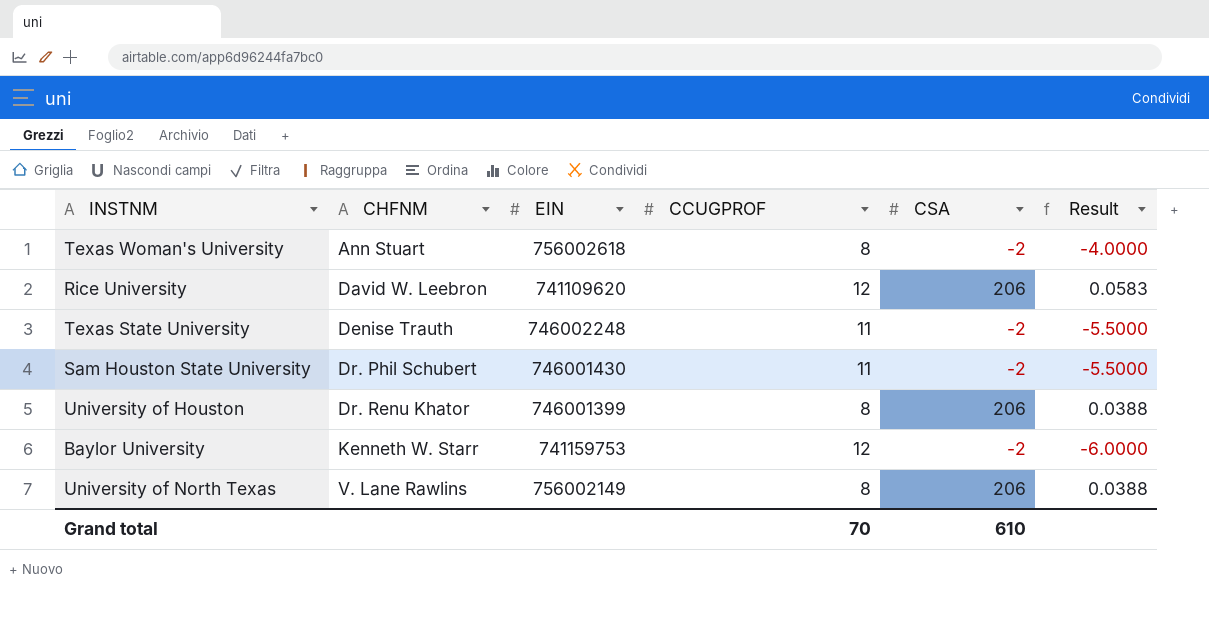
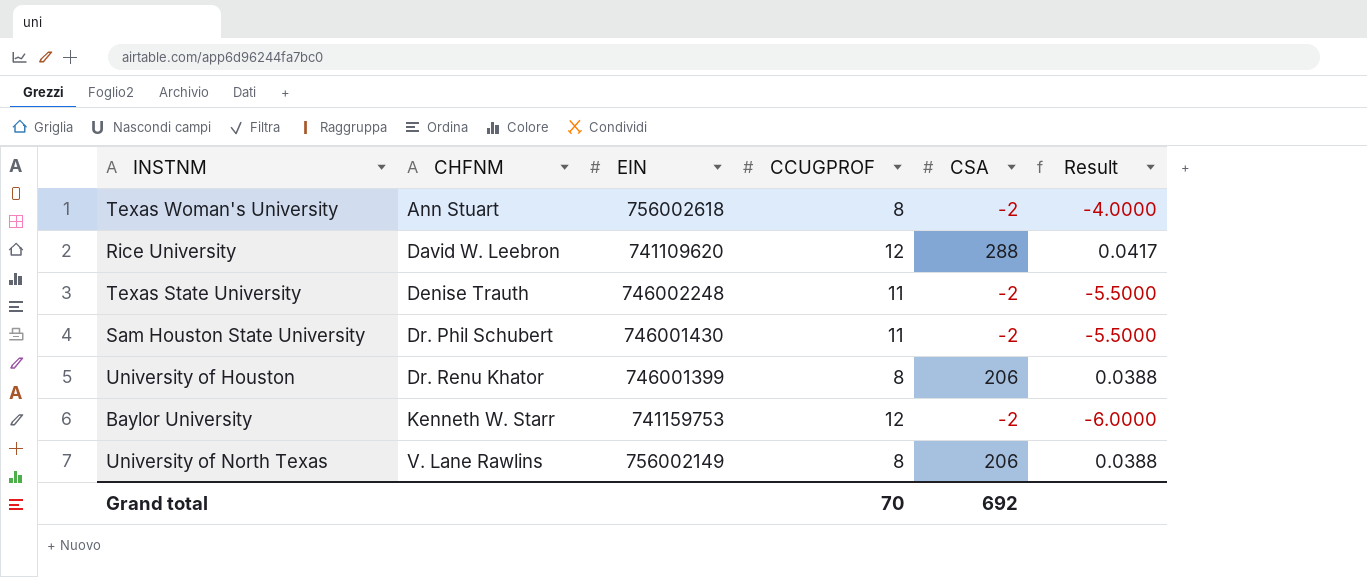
Rice University | CSA: 206 -> 288
Rice University | Result: 0.0583 -> 0.0417
Grand total | CSA: 610 -> 692

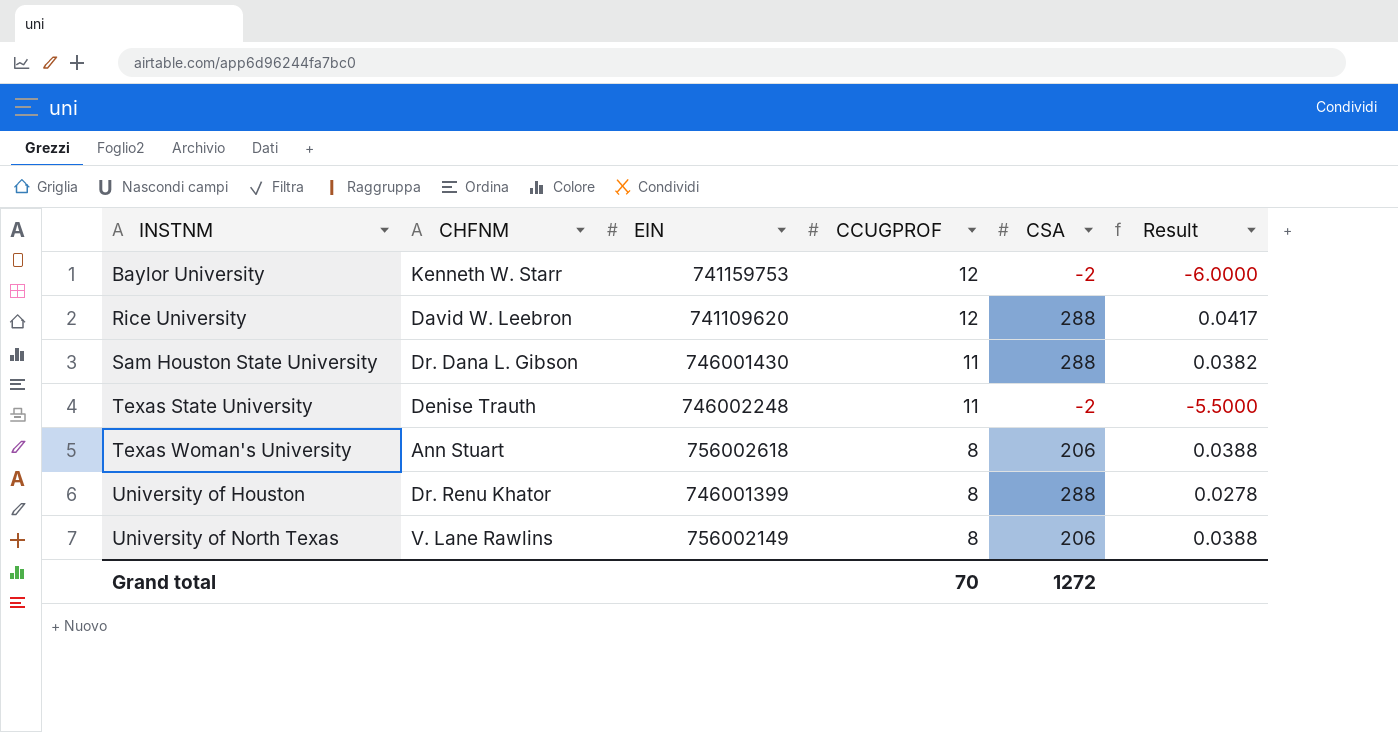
row order: CHFNM ascending -> INSTNM ascending
Sam Houston State University | CHFNM: Dr. Phil Schubert -> Dr. Dana L. Gibson
Sam Houston State University | CSA: -2 -> 288
Sam Houston State University | Result: -5.5000 -> 0.0382
Texas Woman's University | CSA: -2 -> 206
Texas Woman's University | Result: -4.0000 -> 0.0388
University of Houston | CSA: 206 -> 288
University of Houston | Result: 0.0388 -> 0.0278
Grand total | CSA: 692 -> 1272

